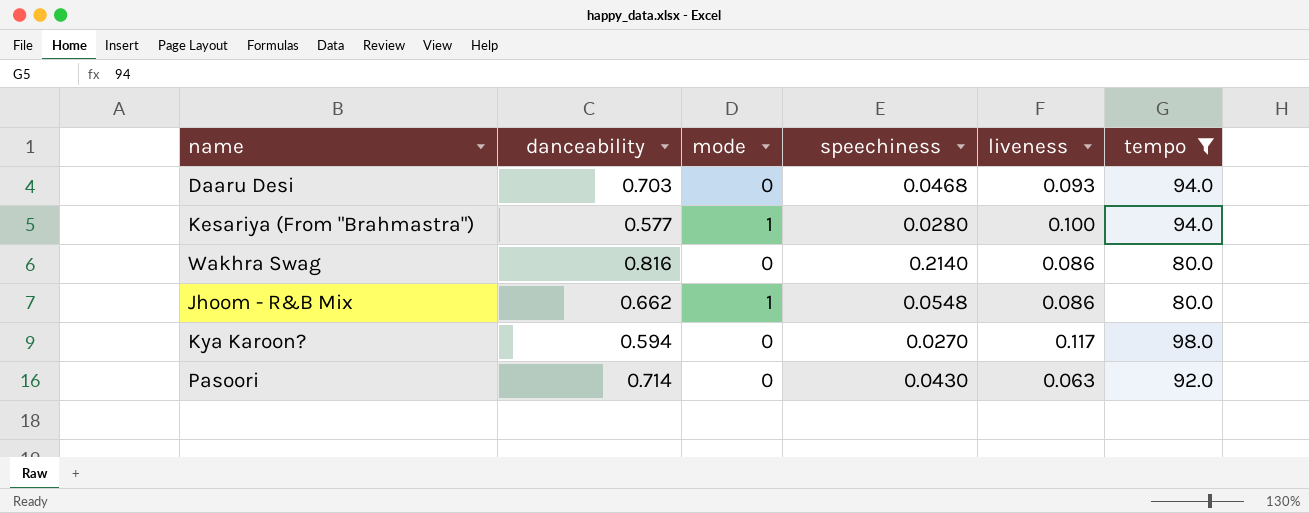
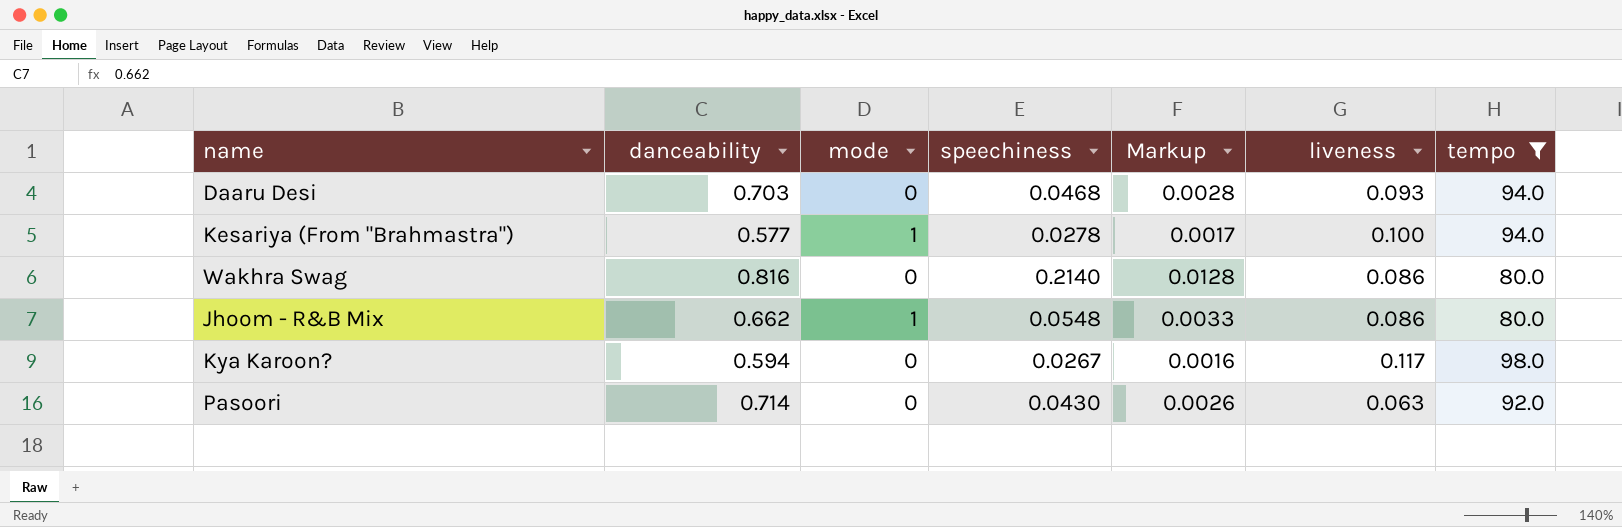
column Markup | formula: none -> [speechiness] * 0.06
Kesariya (From "Brahmastra") | speechiness: 0.0280 -> 0.0278
Kya Karoon? | speechiness: 0.0270 -> 0.0267

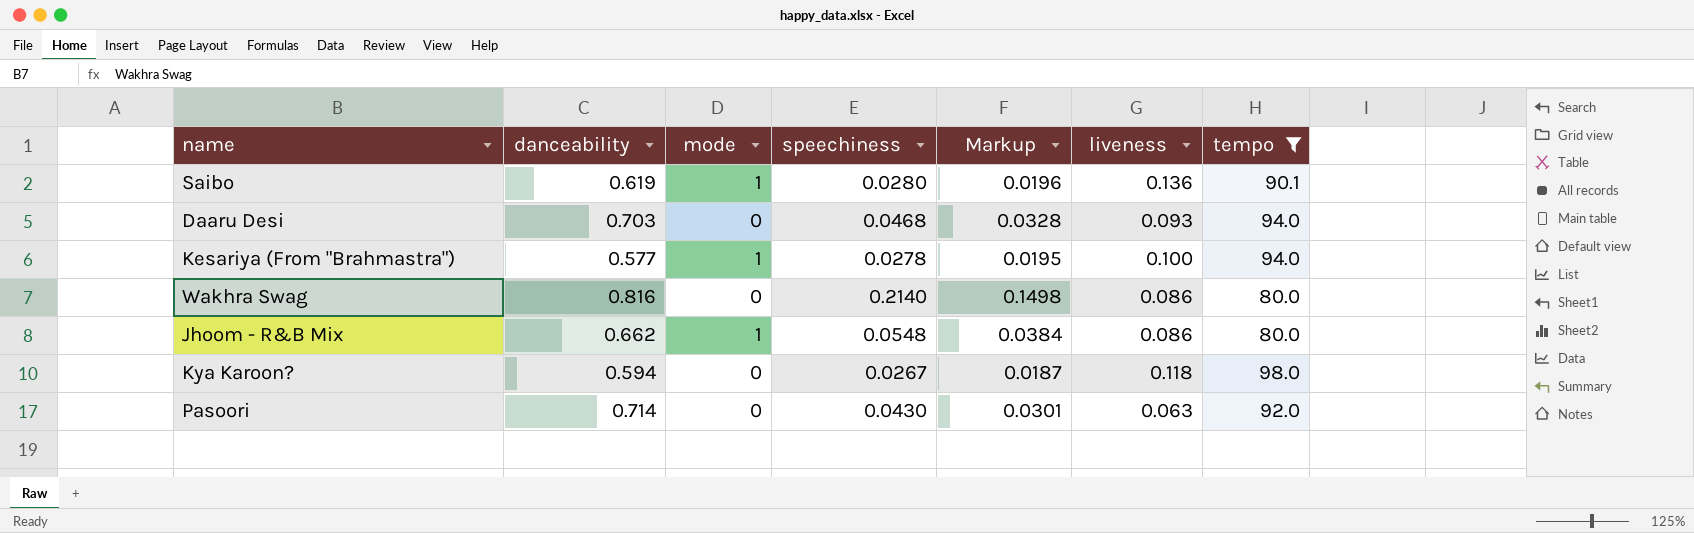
column Markup | formula: [speechiness] * 0.06 -> [speechiness] * 0.7
row Saibo: none -> 0.619 | 1 | 0.0280 | 0.0196 | 0.136 | 90.1
Kya Karoon? | liveness: 0.117 -> 0.118

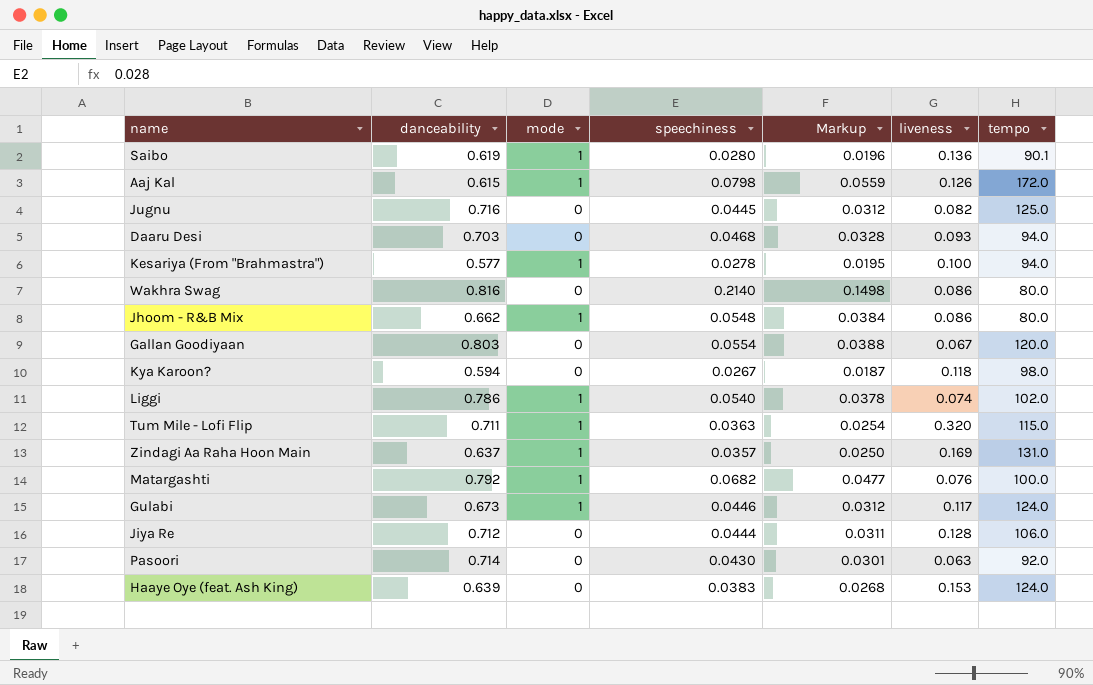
filter: tempo <= 98.0 -> none

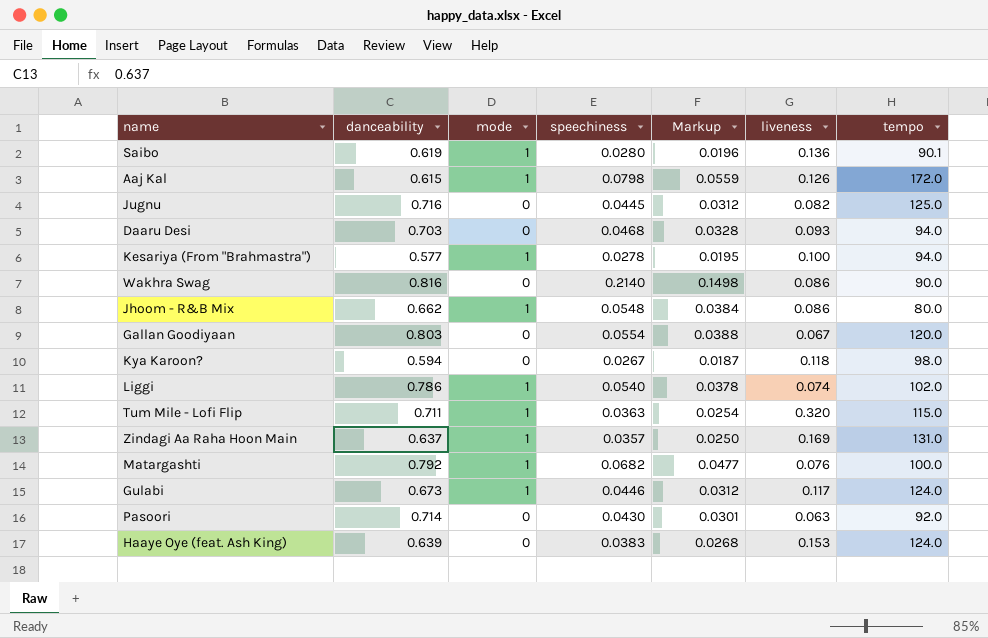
row Jiya Re: 0.712 | 0 | 0.0444 | 0.0311 | 0.128 | 106.0 -> none
Wakhra Swag | tempo: 80.0 -> 90.0

